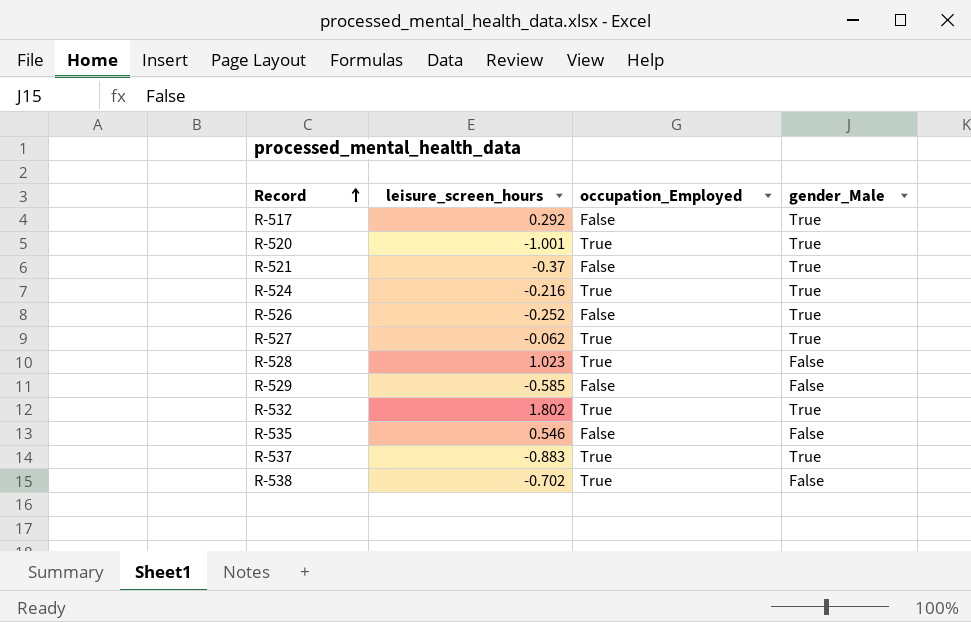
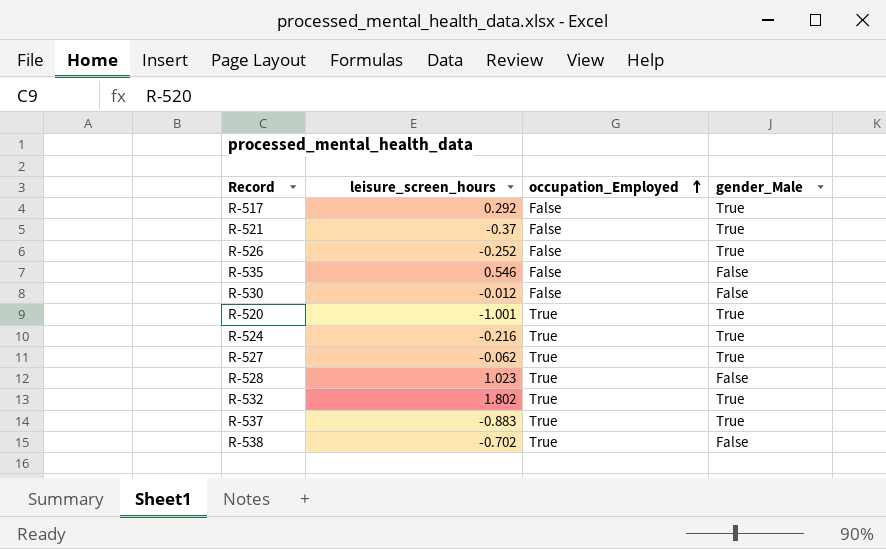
row order: Record ascending -> occupation_Employed ascending
row R-529: -0.585 | False | False -> none
row R-530: none -> -0.012 | False | False

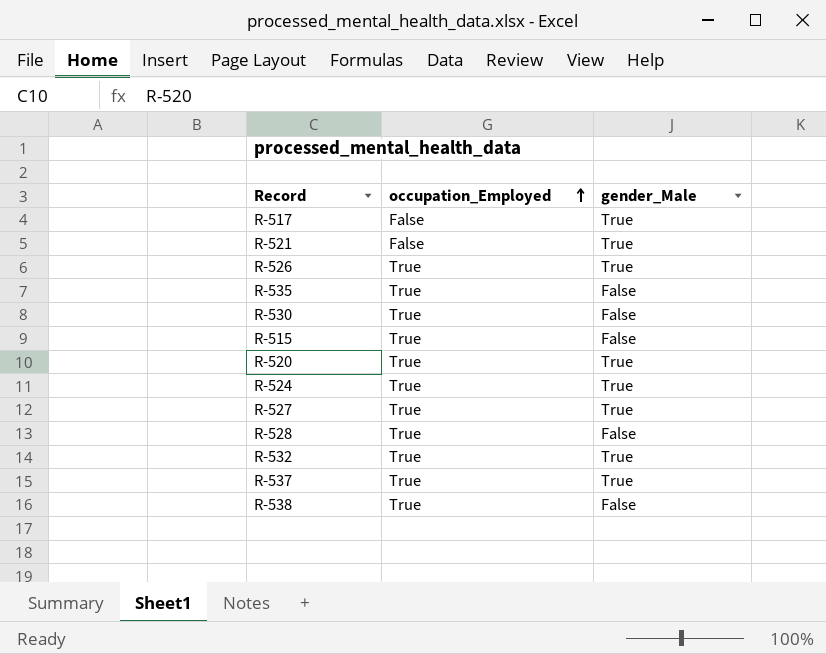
column leisure_screen_hours | position: 2 -> none
R-526 | occupation_Employed: False -> True
R-535 | occupation_Employed: False -> True
R-530 | occupation_Employed: False -> True
row R-515: none -> True | False

